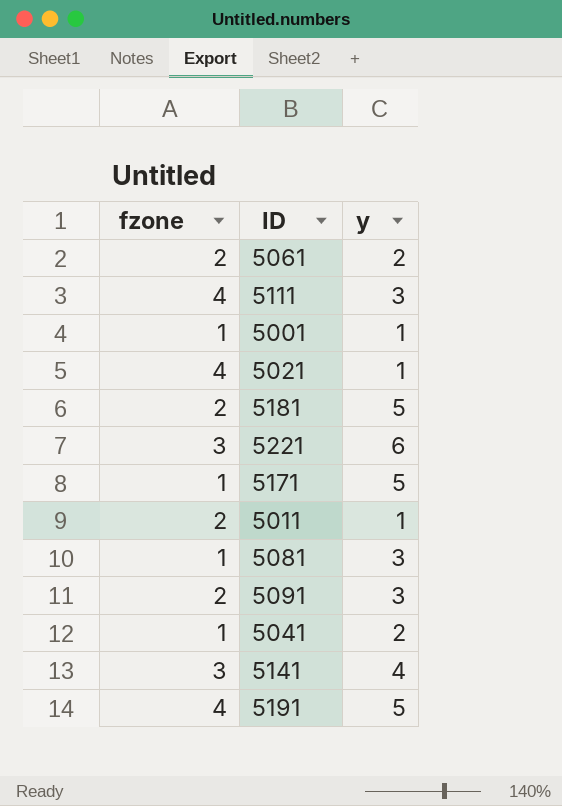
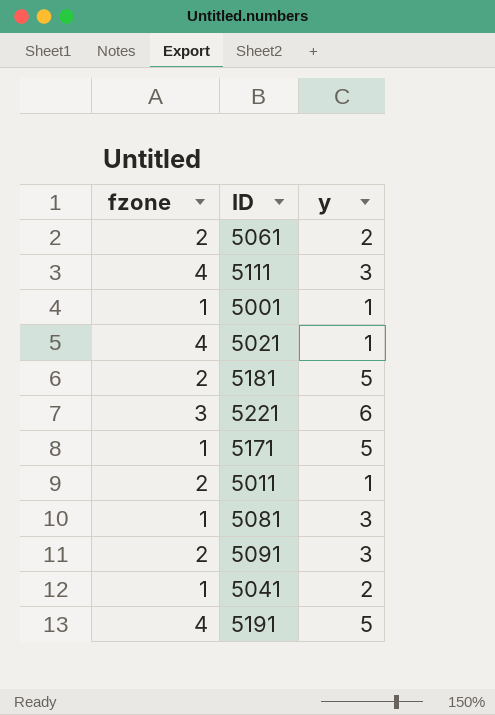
row 5141: 3 | 4 -> none

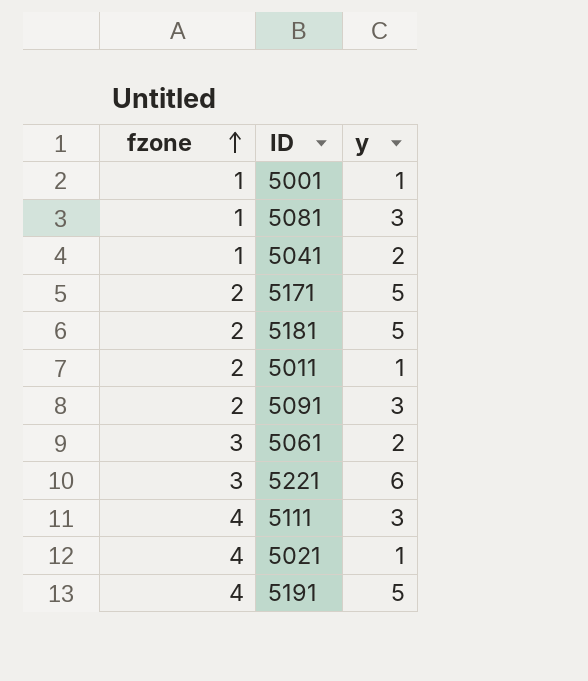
row order: none -> fzone ascending
5171 | fzone: 1 -> 2
5061 | fzone: 2 -> 3

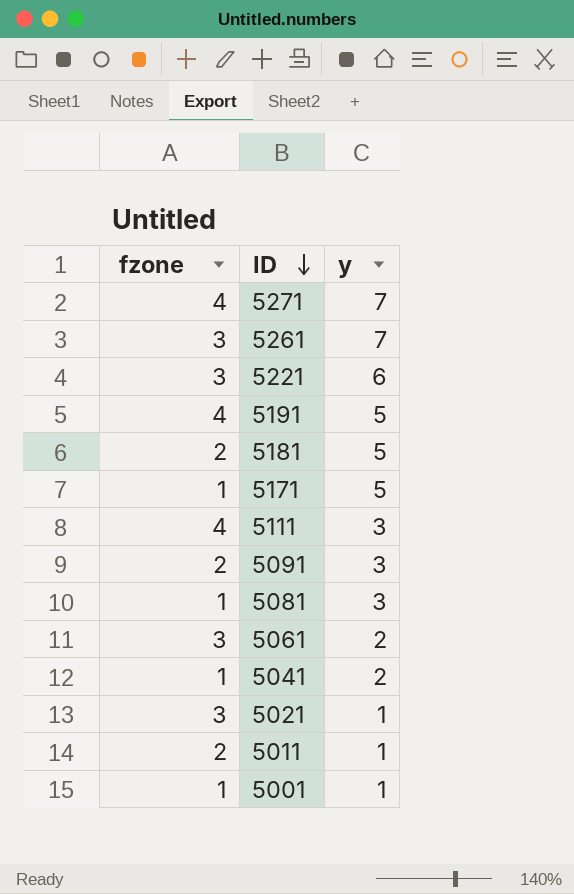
row order: fzone ascending -> ID descending
row 5271: none -> 4 | 7
row 5261: none -> 3 | 7
5171 | fzone: 2 -> 1
5021 | fzone: 4 -> 3

